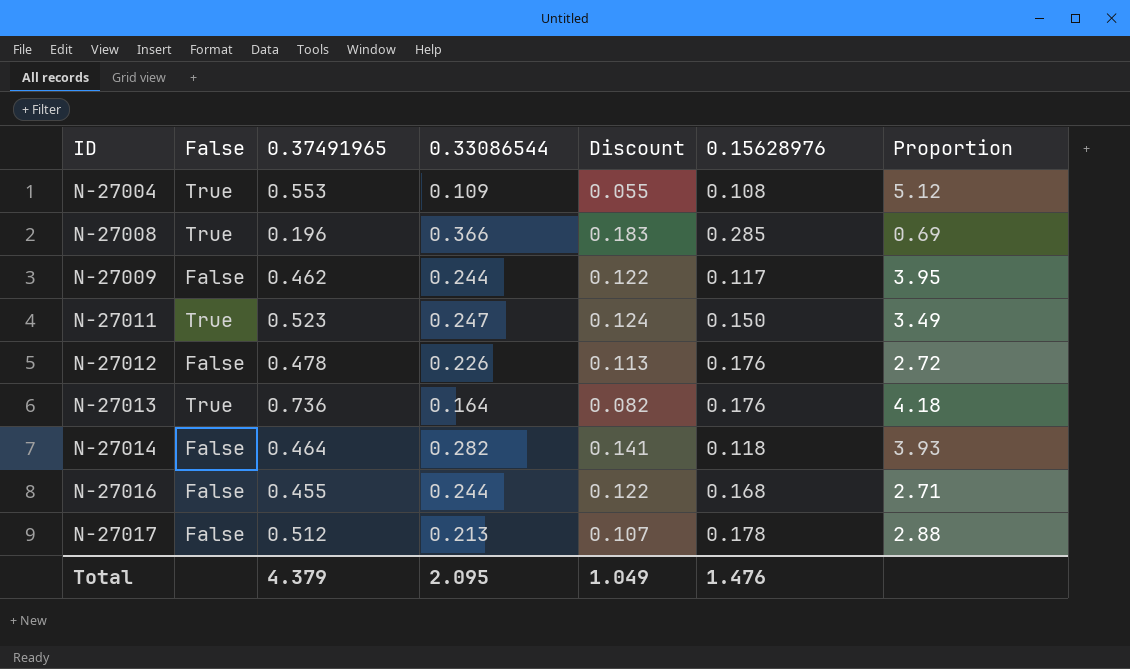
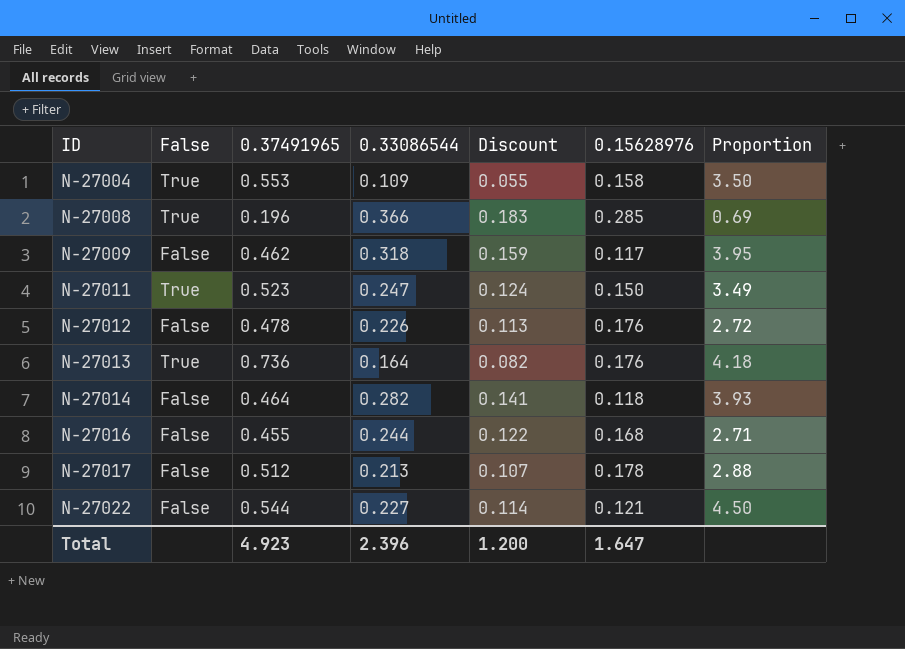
N-27004 | 0.15628976: 0.108 -> 0.158
N-27004 | Proportion: 5.12 -> 3.50
N-27009 | 0.33086544: 0.244 -> 0.318
N-27009 | Discount: 0.122 -> 0.159
row N-27022: none -> False | 0.544 | 0.227 | 0.114 | 0.121 | 4.50
Total | 0.37491965: 4.379 -> 4.923
Total | 0.33086544: 2.095 -> 2.396
Total | Discount: 1.049 -> 1.200
Total | 0.15628976: 1.476 -> 1.647

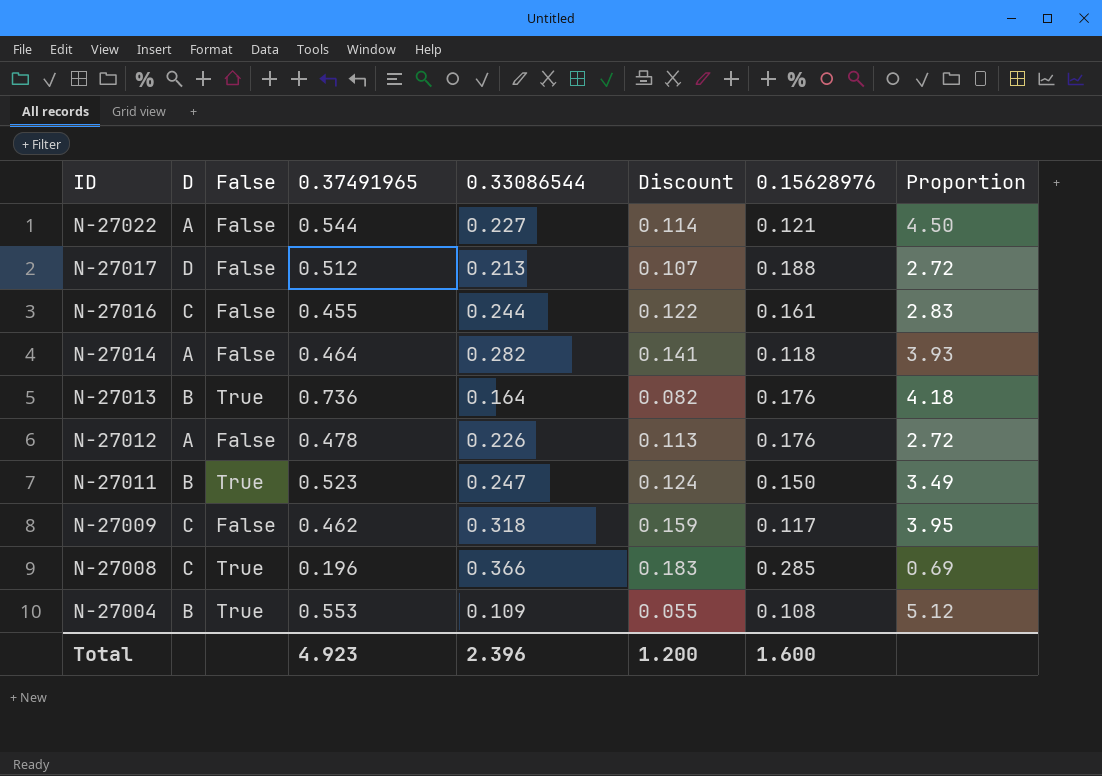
row order: ID ascending -> ID descending
column D | position: none -> 2
N-27017 | 0.15628976: 0.178 -> 0.188
N-27017 | Proportion: 2.88 -> 2.72
N-27016 | 0.15628976: 0.168 -> 0.161
N-27016 | Proportion: 2.71 -> 2.83
N-27004 | 0.15628976: 0.158 -> 0.108
N-27004 | Proportion: 3.50 -> 5.12
Total | 0.15628976: 1.647 -> 1.600

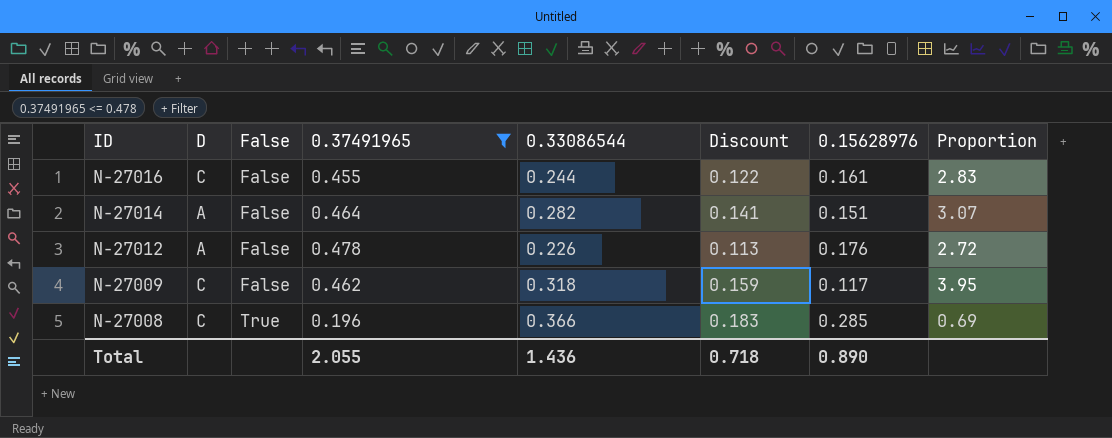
filter: none -> 0.37491965 <= 0.478
N-27014 | 0.15628976: 0.118 -> 0.151
N-27014 | Proportion: 3.93 -> 3.07
Total | 0.37491965: 4.923 -> 2.055
Total | 0.33086544: 2.396 -> 1.436
Total | Discount: 1.200 -> 0.718
Total | 0.15628976: 1.600 -> 0.890

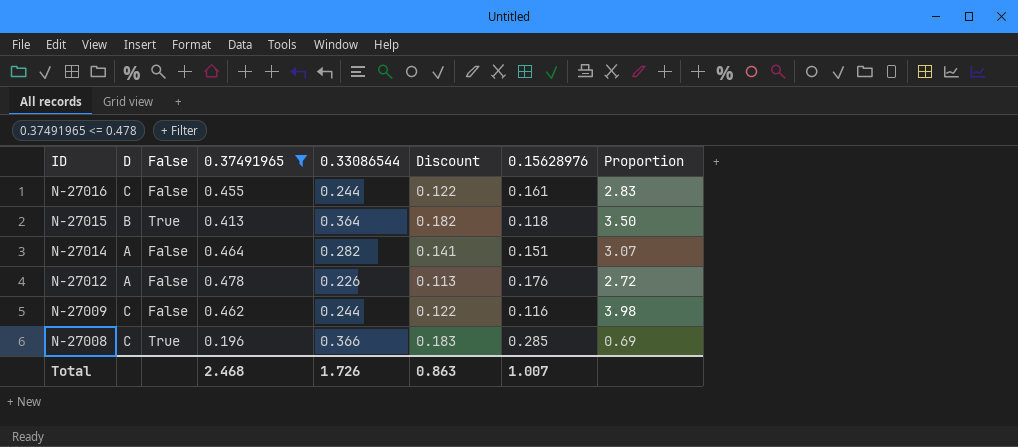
row N-27015: none -> B | True | 0.413 | 0.364 | 0.182 | 0.118 | 3.50
N-27009 | 0.33086544: 0.318 -> 0.244
N-27009 | Discount: 0.159 -> 0.122
N-27009 | 0.15628976: 0.117 -> 0.116
N-27009 | Proportion: 3.95 -> 3.98
Total | 0.37491965: 2.055 -> 2.468
Total | 0.33086544: 1.436 -> 1.726
Total | Discount: 0.718 -> 0.863
Total | 0.15628976: 0.890 -> 1.007

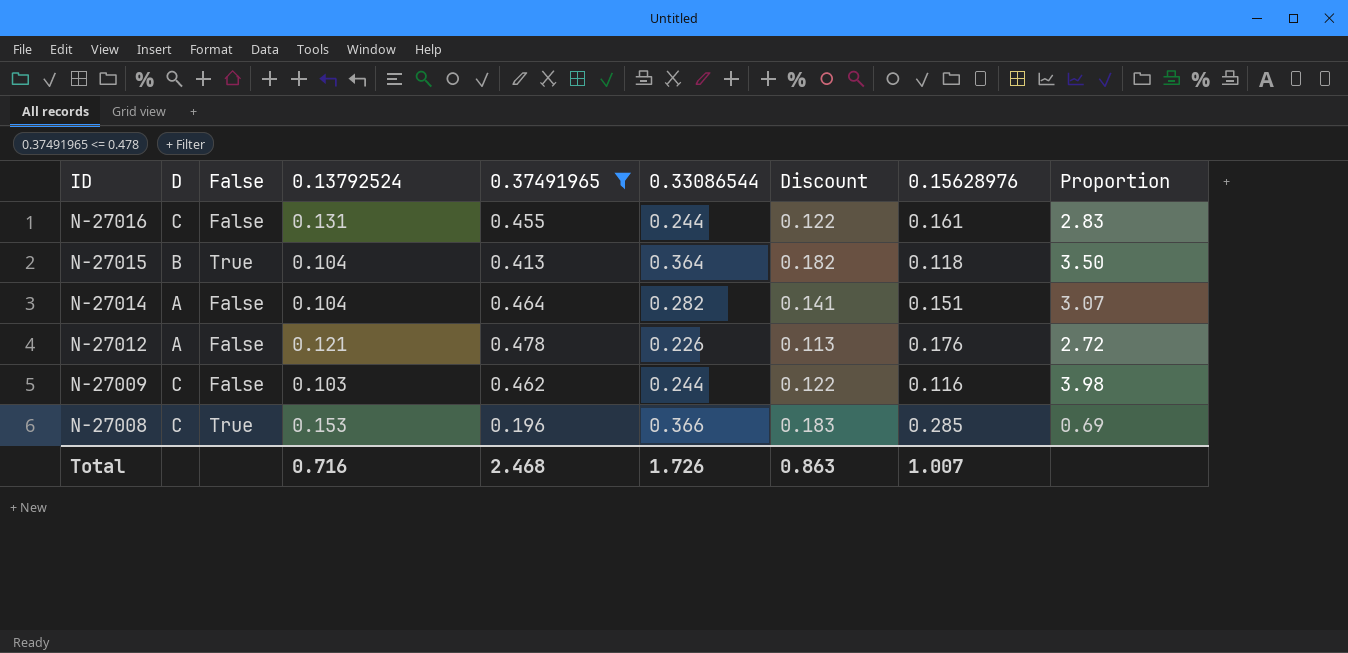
column 0.13792524 | position: none -> 4

